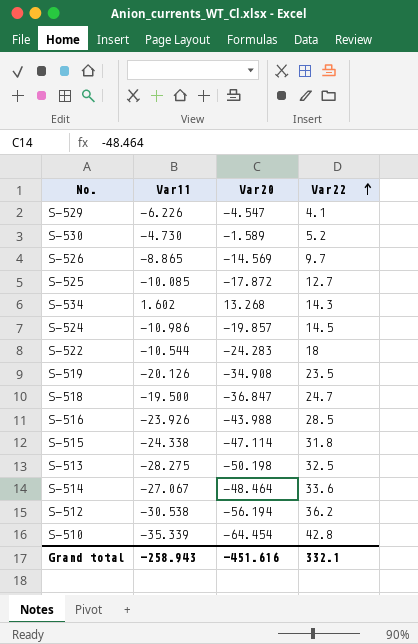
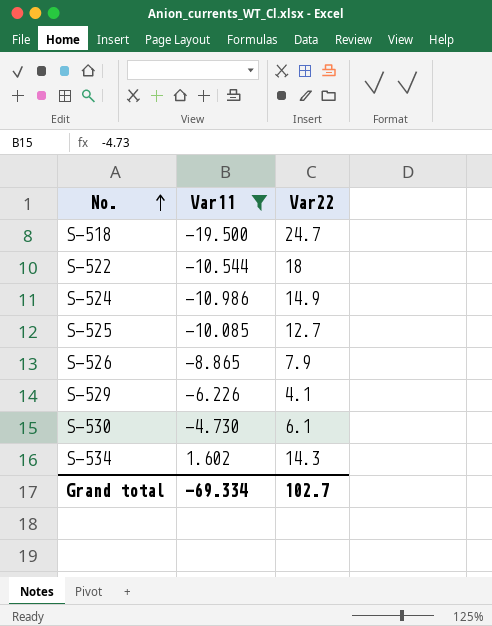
filter: none -> Var11 >= -19.500
row order: Var22 ascending -> No. ascending
column Var20 | position: 3 -> none
S-524 | Var22: 14.5 -> 14.9
S-526 | Var22: 9.7 -> 7.9
S-530 | Var22: 5.2 -> 6.1
Grand total | Var11: -258.943 -> -69.334
Grand total | Var22: 332.1 -> 102.7

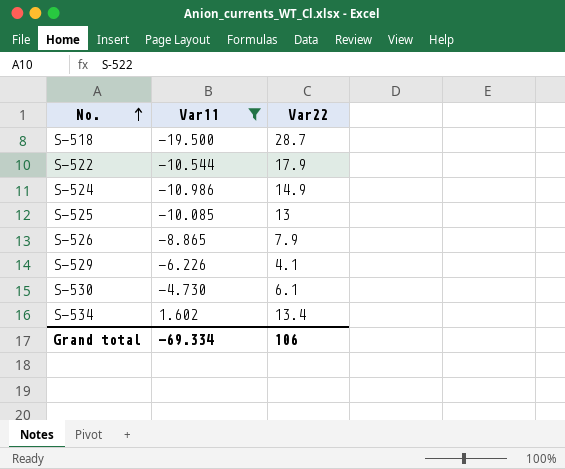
S-518 | Var22: 24.7 -> 28.7
S-522 | Var22: 18 -> 17.9
S-525 | Var22: 12.7 -> 13
S-534 | Var22: 14.3 -> 13.4
Grand total | Var22: 102.7 -> 106

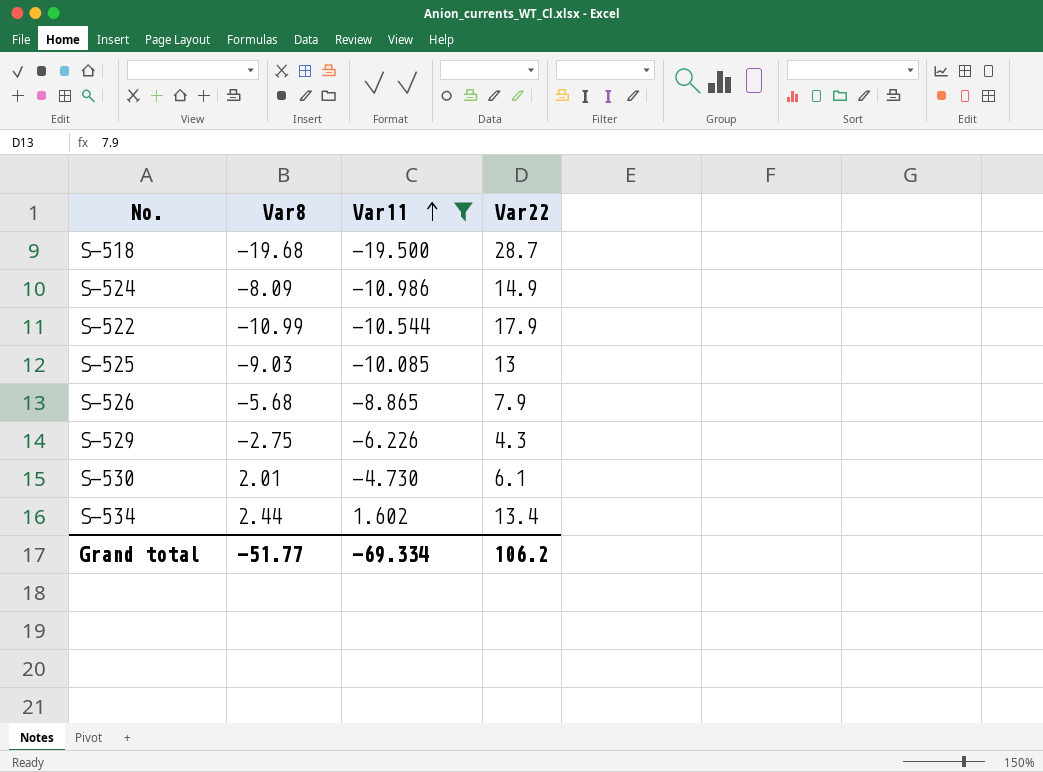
row order: No. ascending -> Var11 ascending
column Var8 | position: none -> 2
S-529 | Var22: 4.1 -> 4.3
Grand total | Var22: 106 -> 106.2

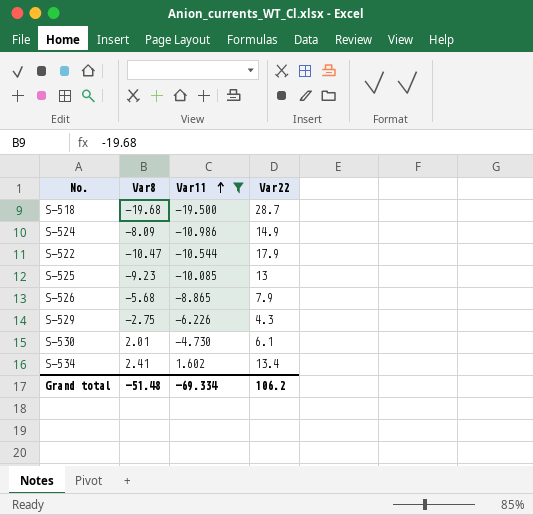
S-522 | Var8: -10.99 -> -10.47
S-525 | Var8: -9.03 -> -9.23
S-534 | Var8: 2.44 -> 2.41
Grand total | Var8: -51.77 -> -51.48

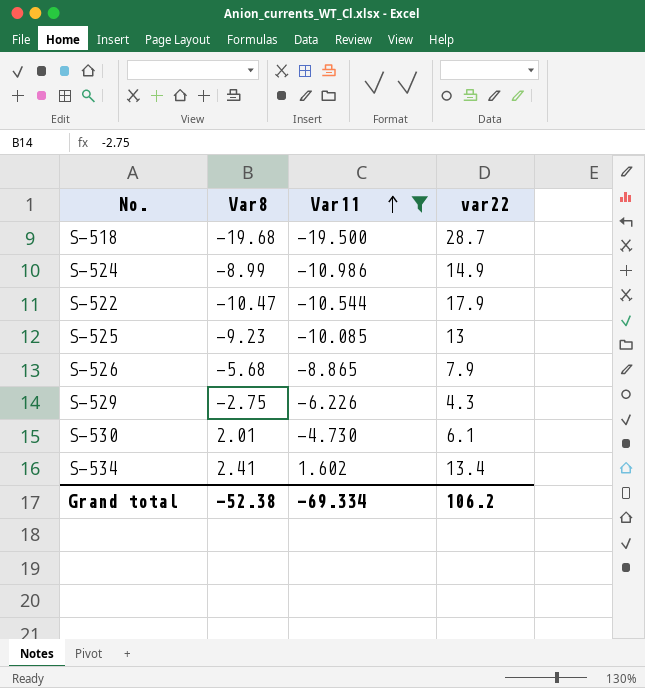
column name: Var22 -> var22
S-524 | Var8: -8.09 -> -8.99
Grand total | Var8: -51.48 -> -52.38

